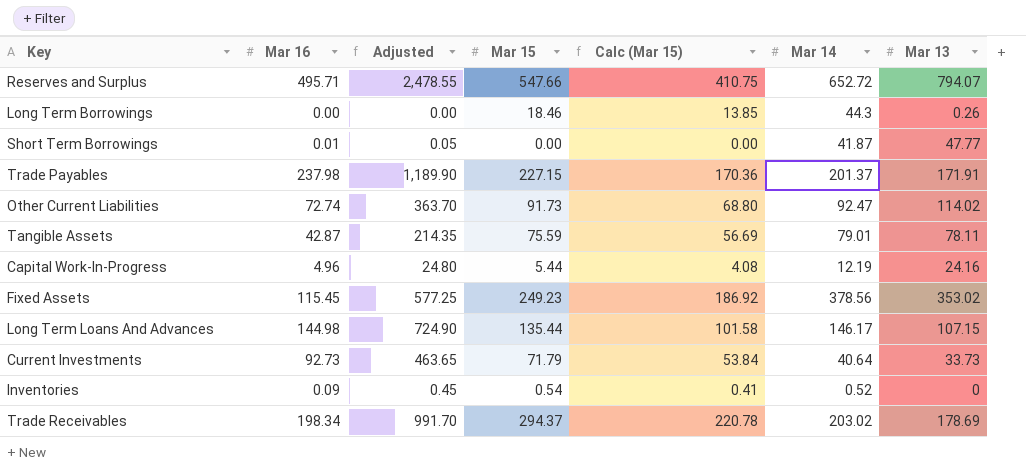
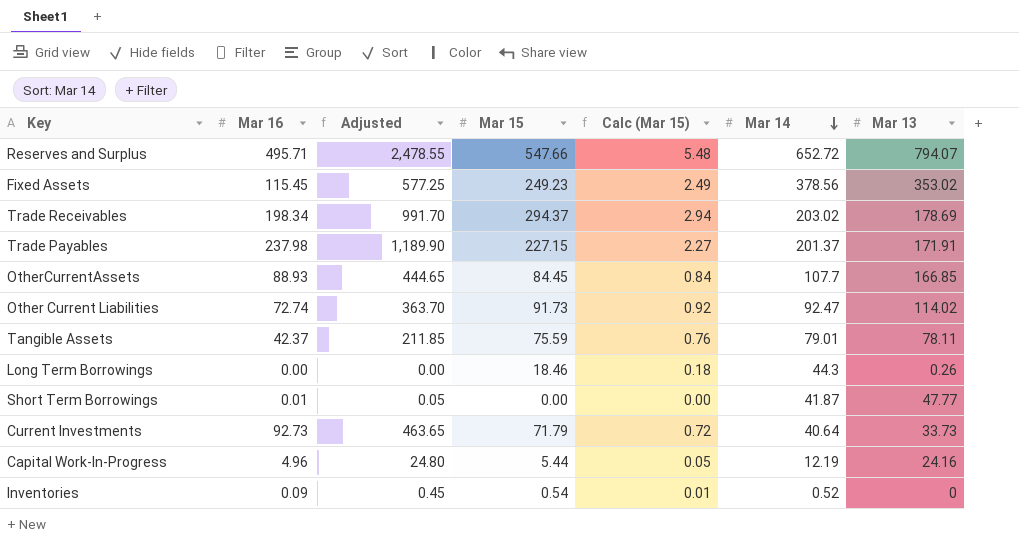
row order: none -> Mar 14 descending
column Calc (Mar 15) | formula: [Mar 15] * 0.75 -> [Mar 15] * 0.01
row Long Term Loans And Advances: 144.98 | 724.90 | 135.44 | 101.58 | 146.17 | 107.15 -> none
row OtherCurrentAssets: none -> 88.93 | 444.65 | 84.45 | 0.84 | 107.7 | 166.85
Tangible Assets | Mar 16: 42.87 -> 42.37
Tangible Assets | Adjusted: 214.35 -> 211.85

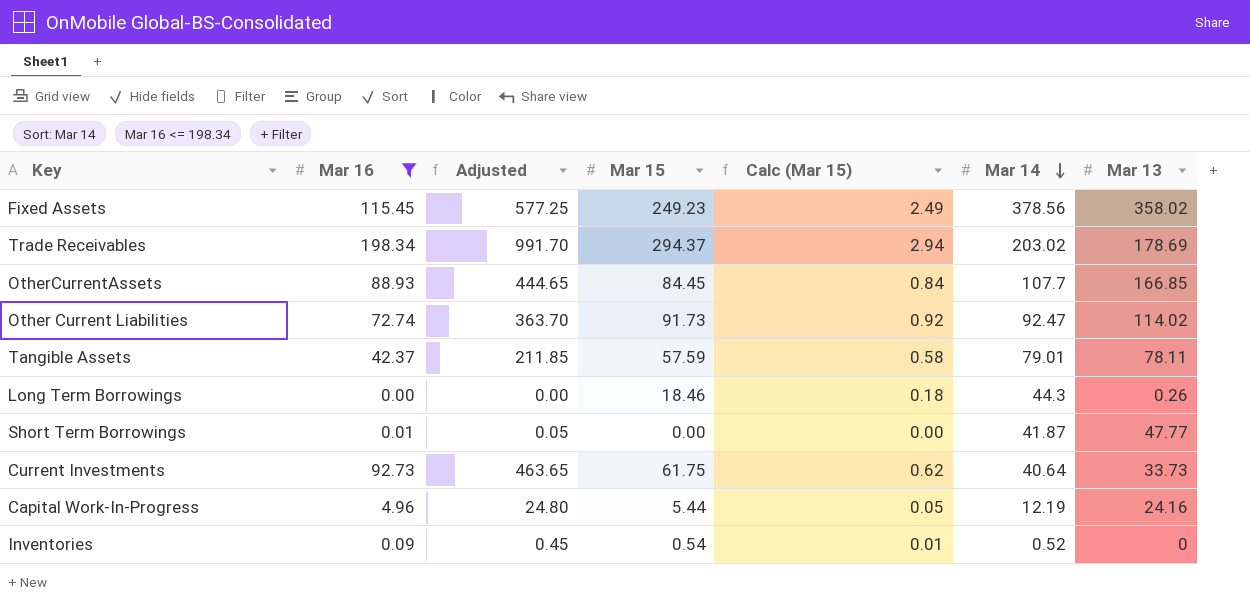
filter: none -> Mar 16 <= 198.34
Fixed Assets | Mar 13: 353.02 -> 358.02
Tangible Assets | Mar 15: 75.59 -> 57.59
Tangible Assets | Calc (Mar 15): 0.76 -> 0.58
Current Investments | Mar 15: 71.79 -> 61.75
Current Investments | Calc (Mar 15): 0.72 -> 0.62

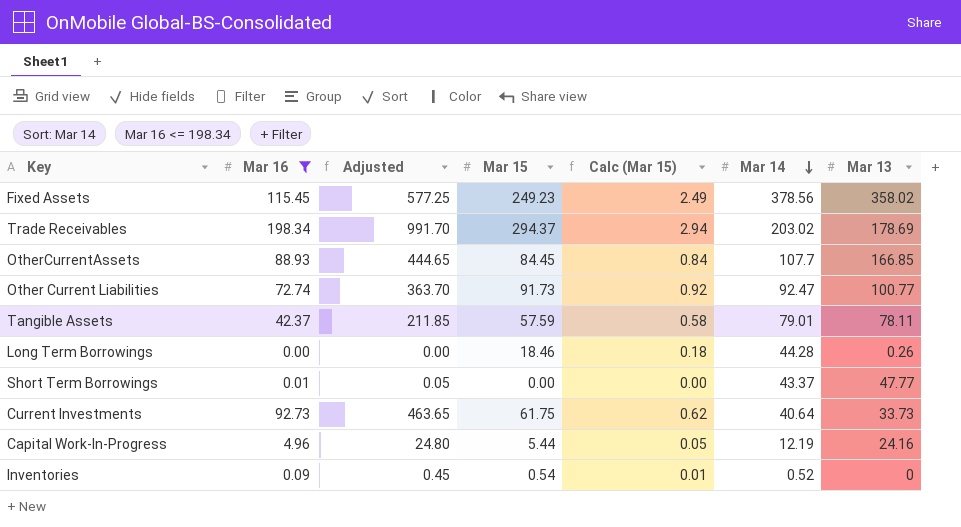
Other Current Liabilities | Mar 13: 114.02 -> 100.77
Long Term Borrowings | Mar 14: 44.3 -> 44.28
Short Term Borrowings | Mar 14: 41.87 -> 43.37

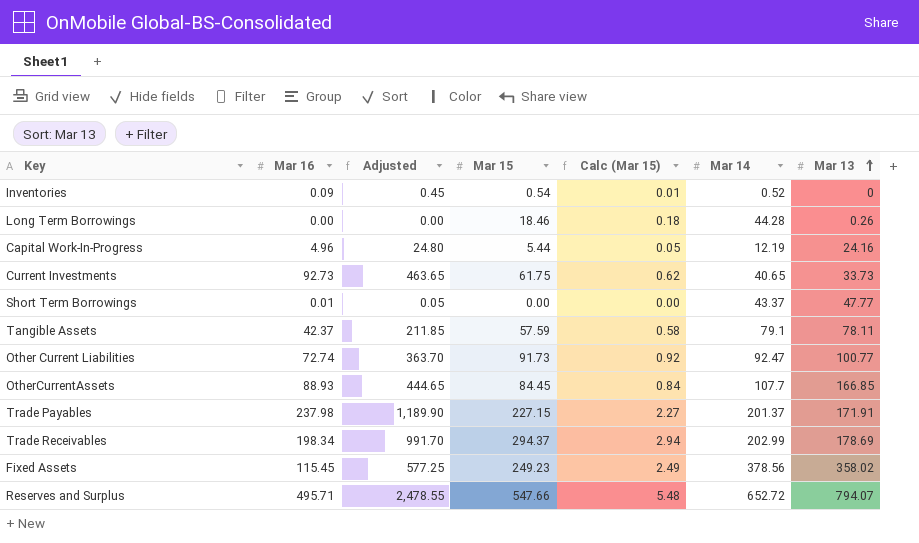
filter: Mar 16 <= 198.34 -> none
row order: Mar 14 descending -> Mar 13 ascending
Current Investments | Mar 14: 40.64 -> 40.65
Tangible Assets | Mar 14: 79.01 -> 79.1
Trade Receivables | Mar 14: 203.02 -> 202.99

